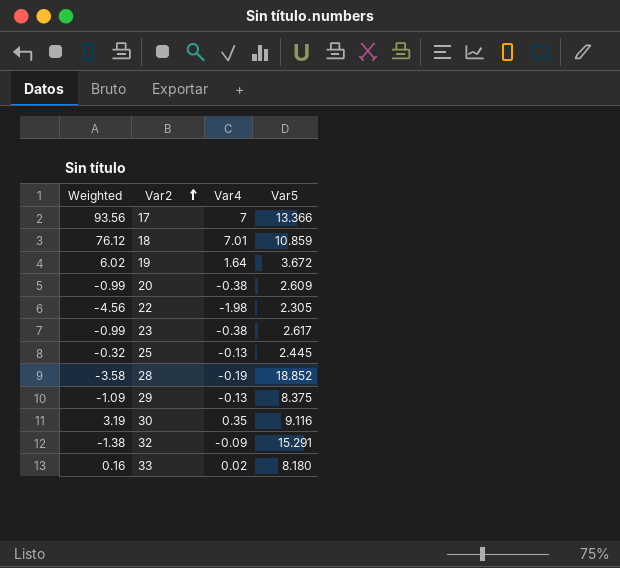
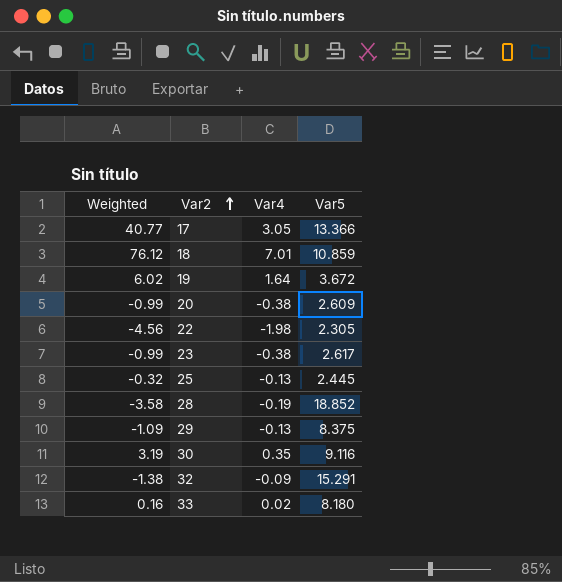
17 | Weighted: 93.56 -> 40.77
17 | Var4: 7 -> 3.05

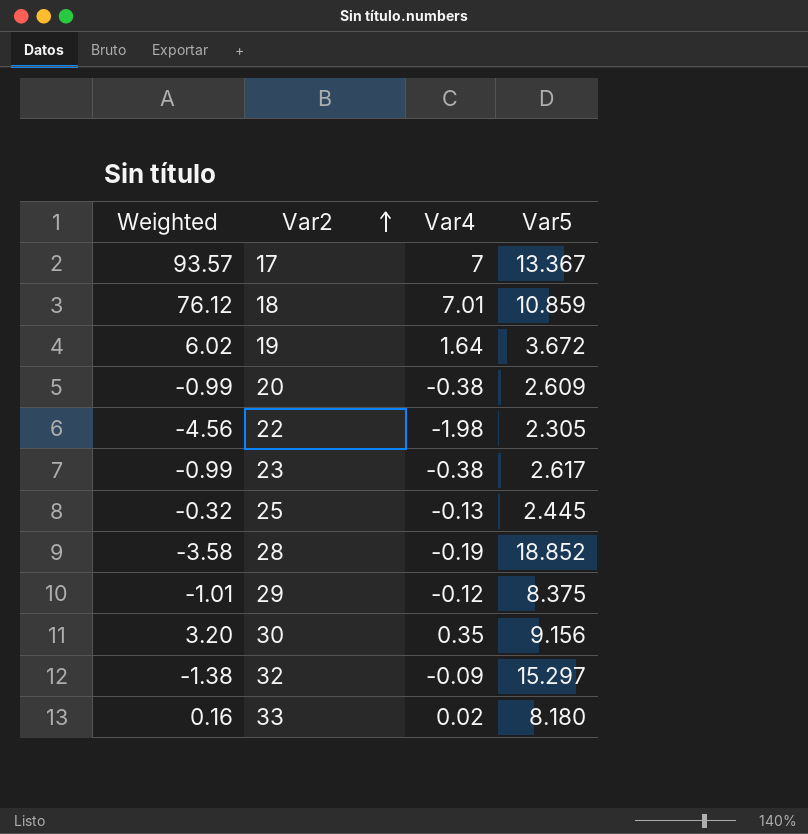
17 | Weighted: 40.77 -> 93.57
17 | Var4: 3.05 -> 7
17 | Var5: 13.366 -> 13.367
29 | Weighted: -1.09 -> -1.01
29 | Var4: -0.13 -> -0.12
30 | Weighted: 3.19 -> 3.20
30 | Var5: 9.116 -> 9.156
32 | Var5: 15.291 -> 15.297

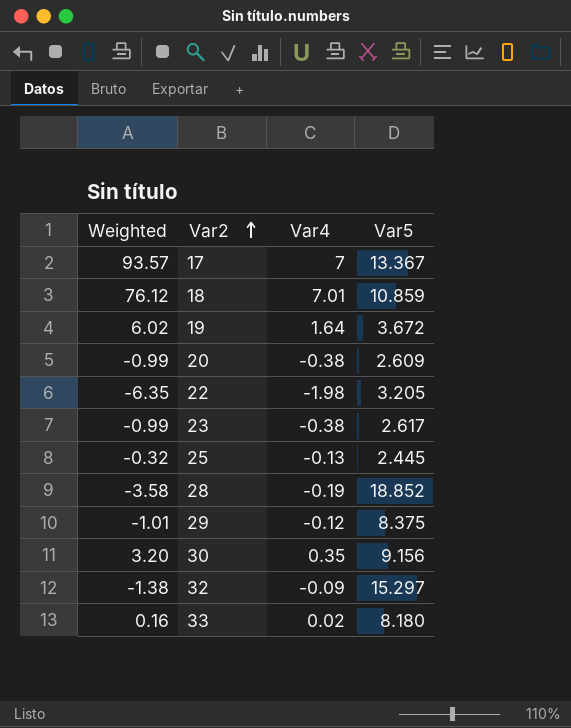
22 | Weighted: -4.56 -> -6.35
22 | Var5: 2.305 -> 3.205

